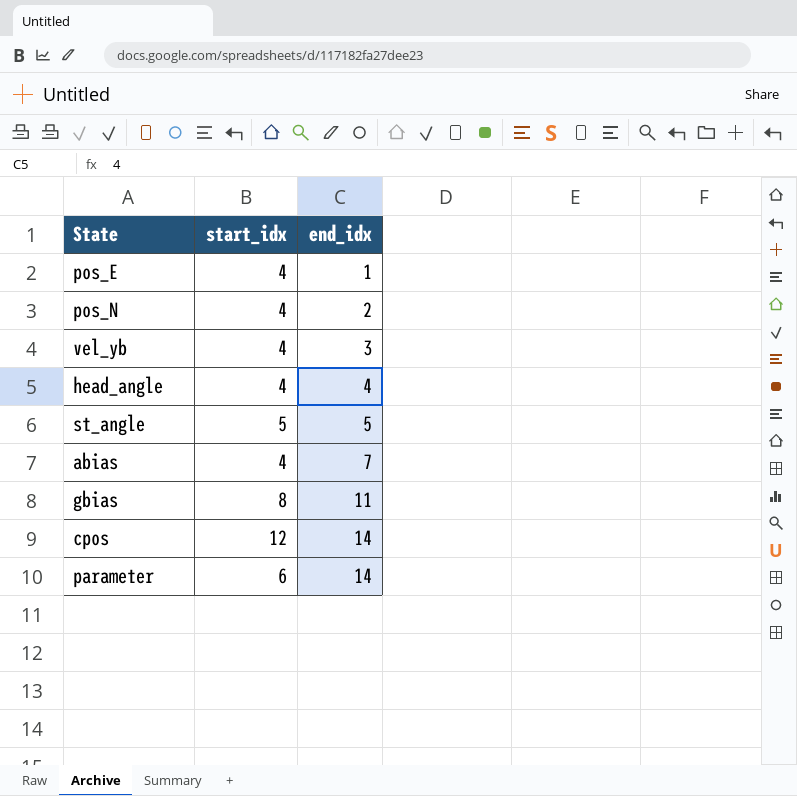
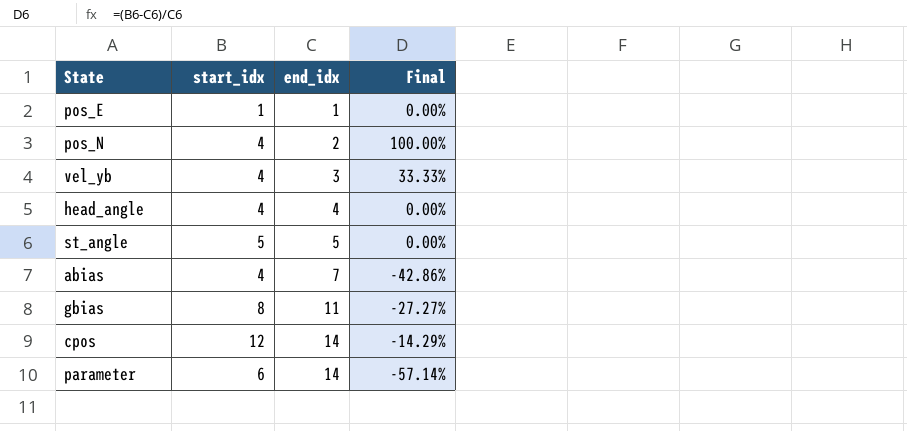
column Final | formula: none -> ([start_idx] - [end_idx]) / [end_idx]
pos_E | start_idx: 4 -> 1

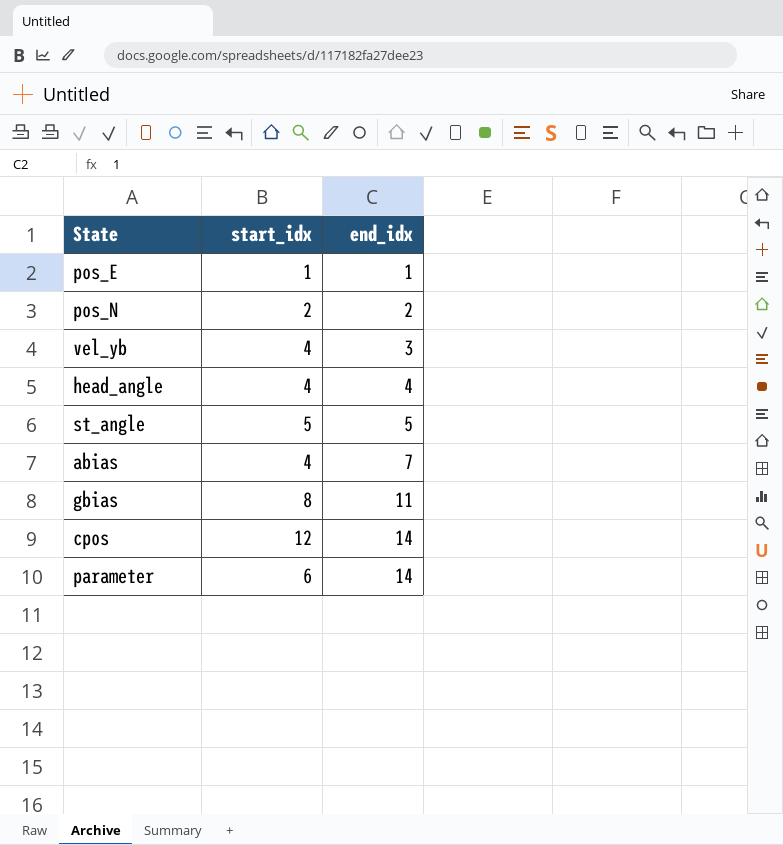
column Final | formula: ([start_idx] - [end_idx]) / [end_idx] -> none
pos_N | start_idx: 4 -> 2

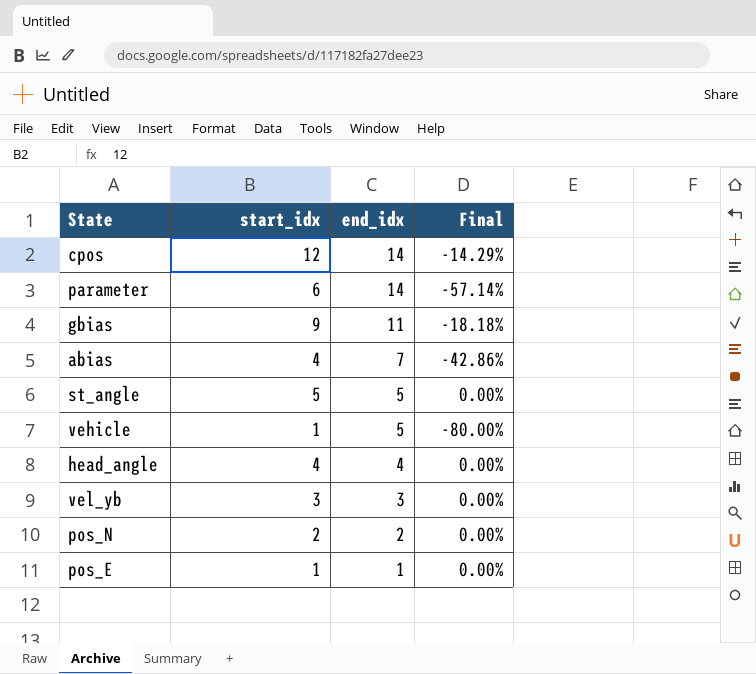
row order: end_idx ascending -> end_idx descending
column Final | formula: none -> ([start_idx] - [end_idx]) / [end_idx]
gbias | start_idx: 8 -> 9
row vehicle: none -> 1 | 5 | -80.00%
vel_yb | start_idx: 4 -> 3

